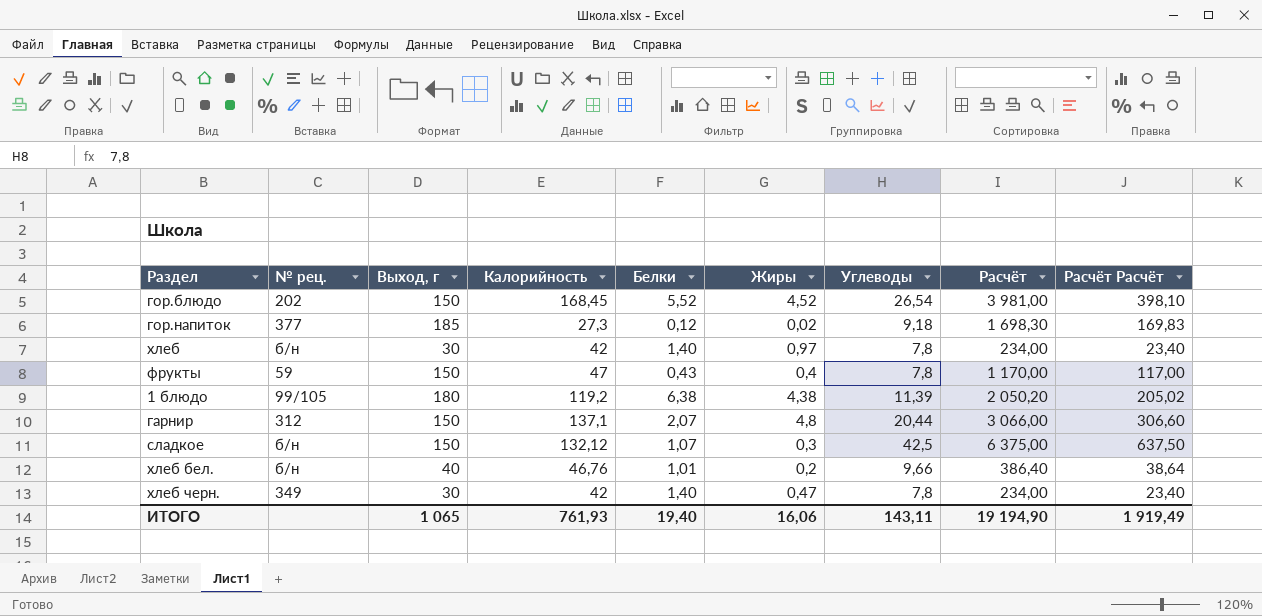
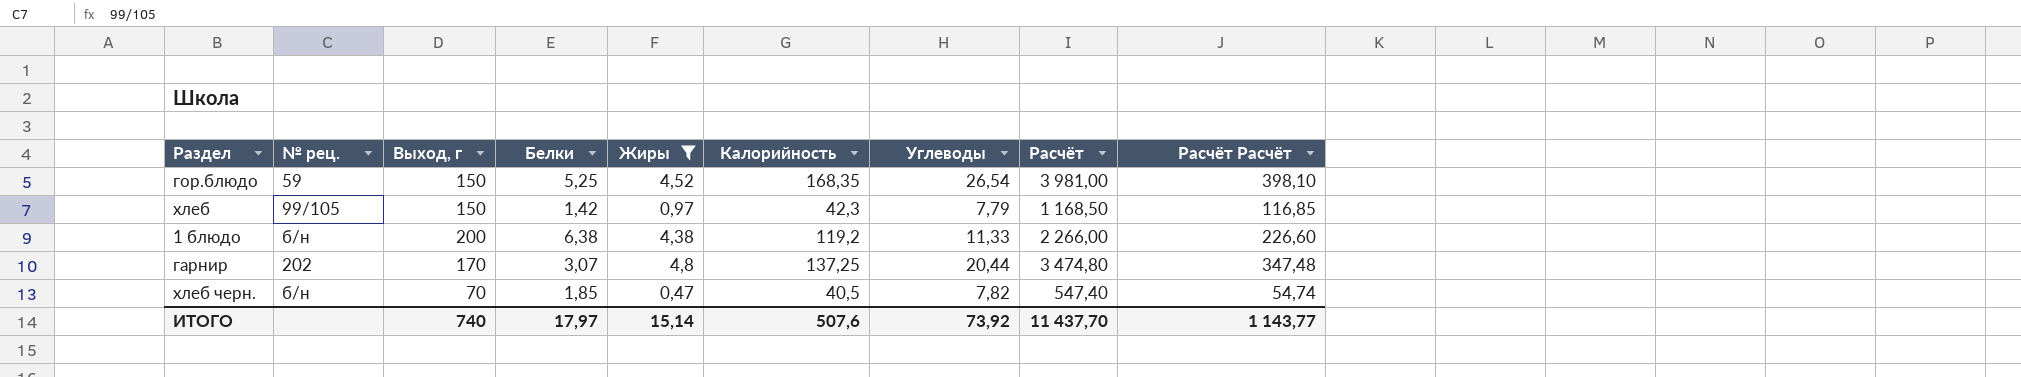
filter: none -> Жиры >= 0,47
column Калорийность | position: 4 -> 6
гор.блюдо | № рец.: 202 -> 59
гор.блюдо | Белки: 5,52 -> 5,25
гор.блюдо | Калорийность: 168,45 -> 168,35
хлеб | № рец.: б/н -> 99/105
хлеб | Выход, г: 30 -> 150
хлеб | Белки: 1,40 -> 1,42
хлеб | Калорийность: 42 -> 42,3
хлеб | Углеводы: 7,8 -> 7,79
хлеб | Расчёт: 234,00 -> 1 168,50
хлеб | Расчёт Расчёт: 23,40 -> 116,85
1 блюдо | № рец.: 99/105 -> б/н
1 блюдо | Выход, г: 180 -> 200
1 блюдо | Углеводы: 11,39 -> 11,33
1 блюдо | Расчёт: 2 050,20 -> 2 266,00
1 блюдо | Расчёт Расчёт: 205,02 -> 226,60
гарнир | № рец.: 312 -> 202
гарнир | Выход, г: 150 -> 170
гарнир | Белки: 2,07 -> 3,07
гарнир | Калорийность: 137,1 -> 137,25
гарнир | Расчёт: 3 066,00 -> 3 474,80
гарнир | Расчёт Расчёт: 306,60 -> 347,48
хлеб черн. | № рец.: 349 -> б/н
хлеб черн. | Выход, г: 30 -> 70
хлеб черн. | Белки: 1,40 -> 1,85
хлеб черн. | Калорийность: 42 -> 40,5
хлеб черн. | Углеводы: 7,8 -> 7,82
хлеб черн. | Расчёт: 234,00 -> 547,40
хлеб черн. | Расчёт Расчёт: 23,40 -> 54,74
ИТОГО | Выход, г: 1 065 -> 740
ИТОГО | Белки: 19,40 -> 17,97
ИТОГО | Жиры: 16,06 -> 15,14
ИТОГО | Калорийность: 761,93 -> 507,6
ИТОГО | Углеводы: 143,11 -> 73,92
ИТОГО | Расчёт: 19 194,90 -> 11 437,70
ИТОГО | Расчёт Расчёт: 1 919,49 -> 1 143,77

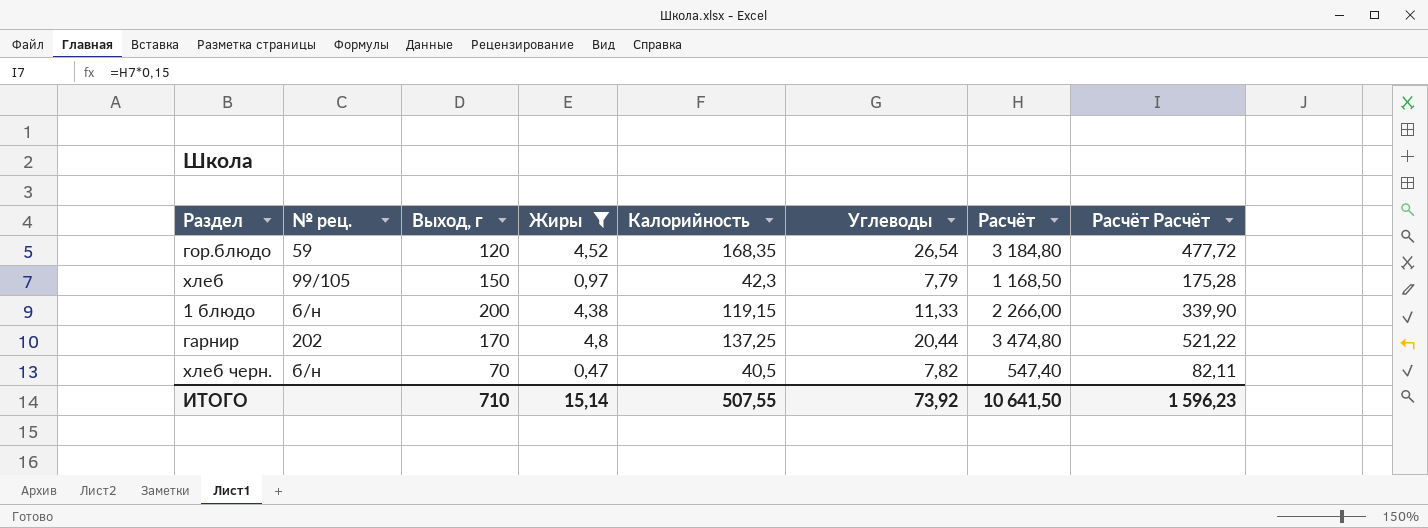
column Белки | position: 4 -> none
column Расчёт Расчёт | formula: [Расчёт] * 0,1 -> [Расчёт] * 0,15
гор.блюдо | Выход, г: 150 -> 120
гор.блюдо | Расчёт: 3 981,00 -> 3 184,80
1 блюдо | Калорийность: 119,2 -> 119,15
ИТОГО | Выход, г: 740 -> 710
ИТОГО | Калорийность: 507,6 -> 507,55
ИТОГО | Расчёт: 11 437,70 -> 10 641,50
ИТОГО | Расчёт Расчёт: 1 143,77 -> 1 596,23

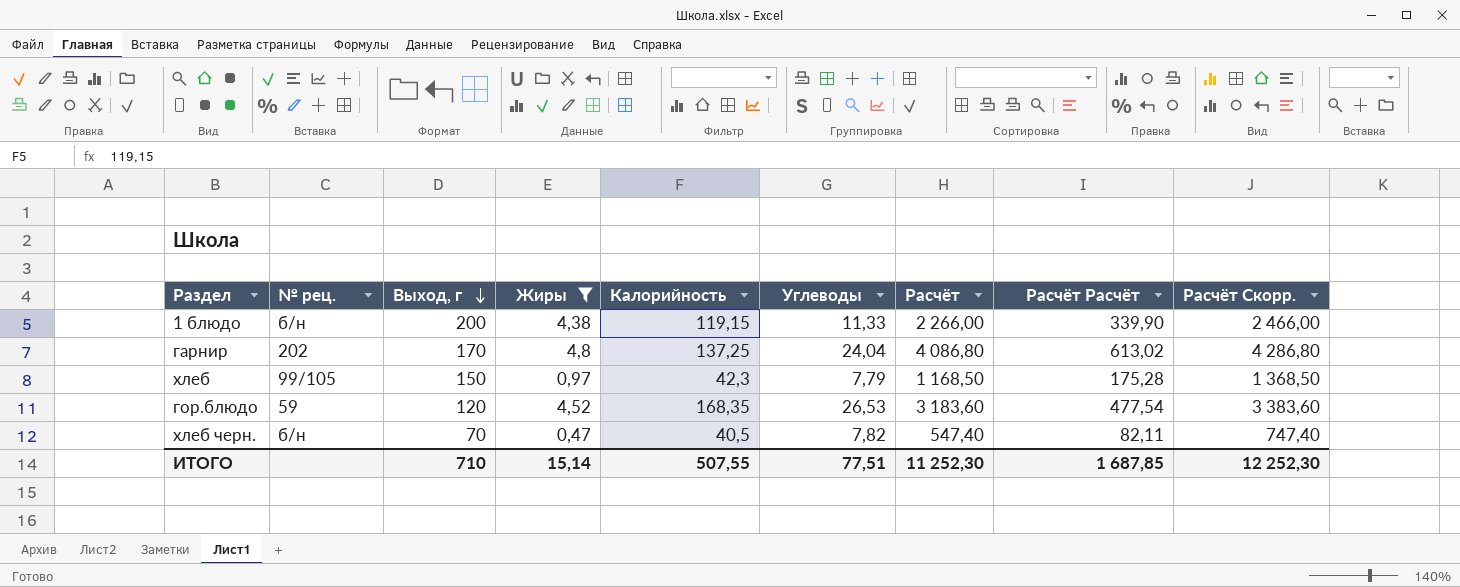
row order: none -> Выход, г descending
column Расчёт Скорр. | formula: none -> [Расчёт] + 200
гарнир | Углеводы: 20,44 -> 24,04
гарнир | Расчёт: 3 474,80 -> 4 086,80
гарнир | Расчёт Расчёт: 521,22 -> 613,02
гор.блюдо | Углеводы: 26,54 -> 26,53
гор.блюдо | Расчёт: 3 184,80 -> 3 183,60
гор.блюдо | Расчёт Расчёт: 477,72 -> 477,54
ИТОГО | Углеводы: 73,92 -> 77,51
ИТОГО | Расчёт: 10 641,50 -> 11 252,30
ИТОГО | Расчёт Расчёт: 1 596,23 -> 1 687,85

